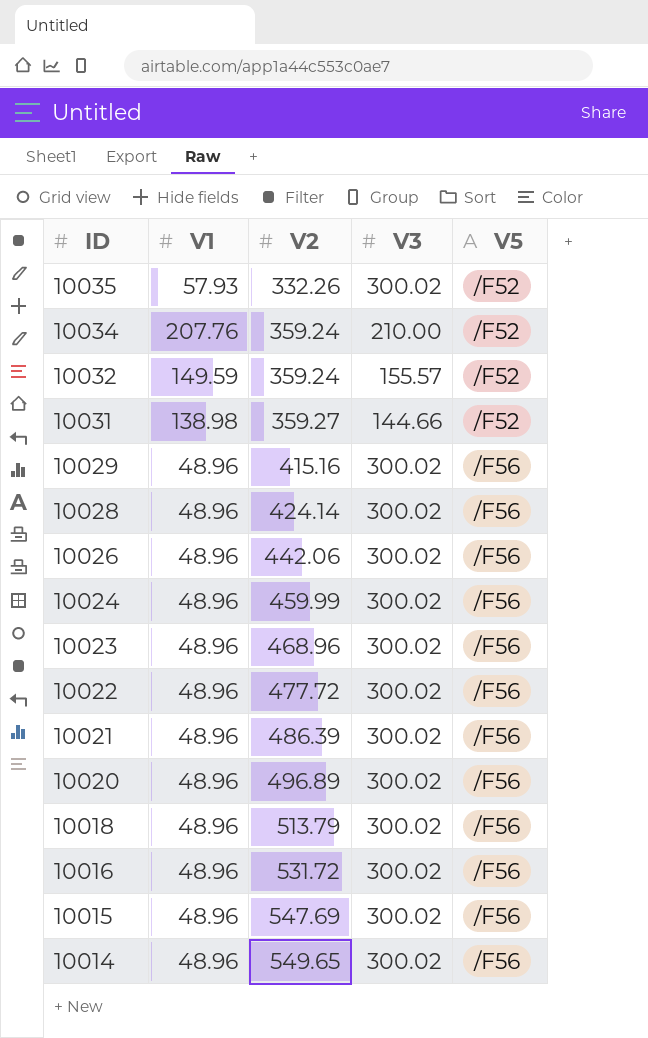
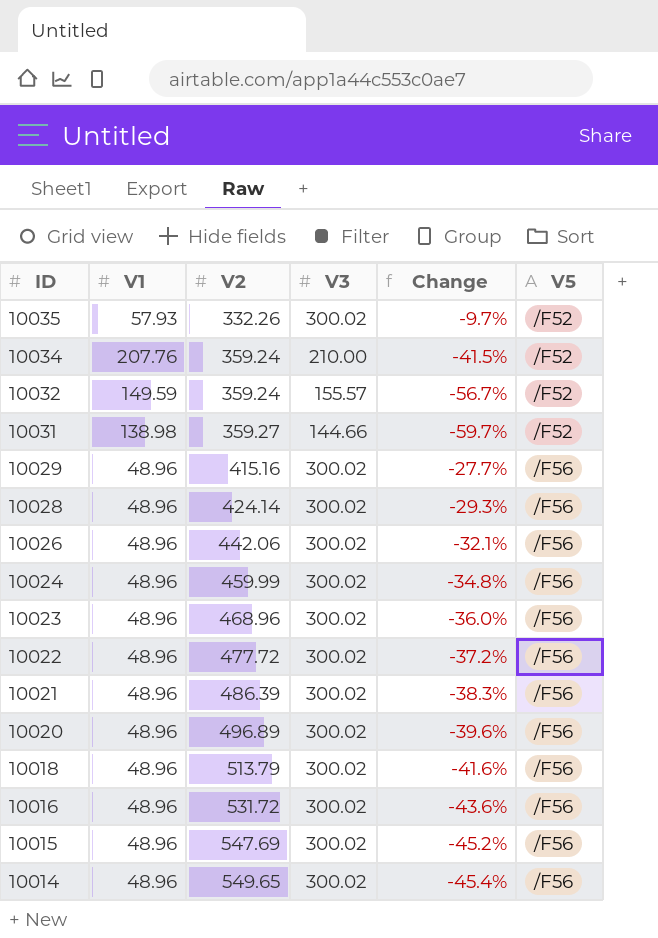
column Change | formula: none -> ([V3] - [V2]) / [V2]

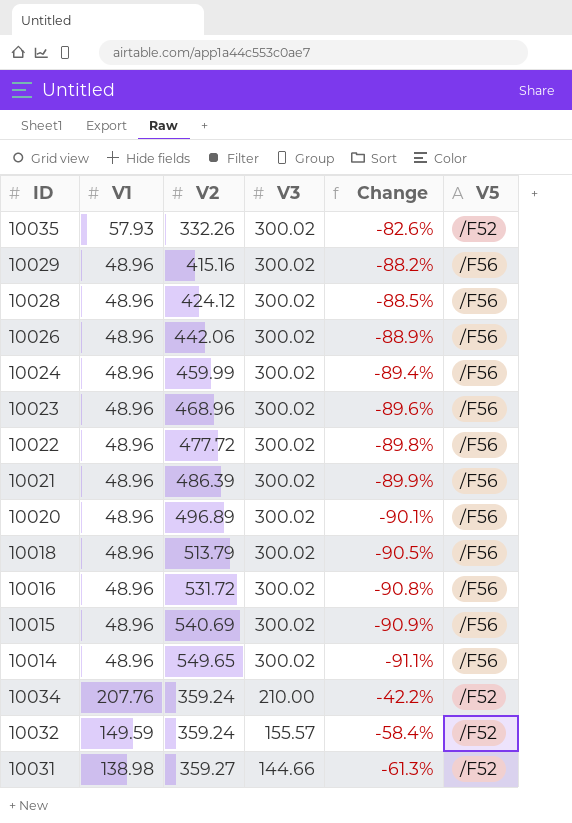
row order: ID descending -> V3 descending
column Change | formula: ([V3] - [V2]) / [V2] -> ([V1] - [V2]) / [V2]
10028 | V2: 424.14 -> 424.12
10015 | V2: 547.69 -> 540.69

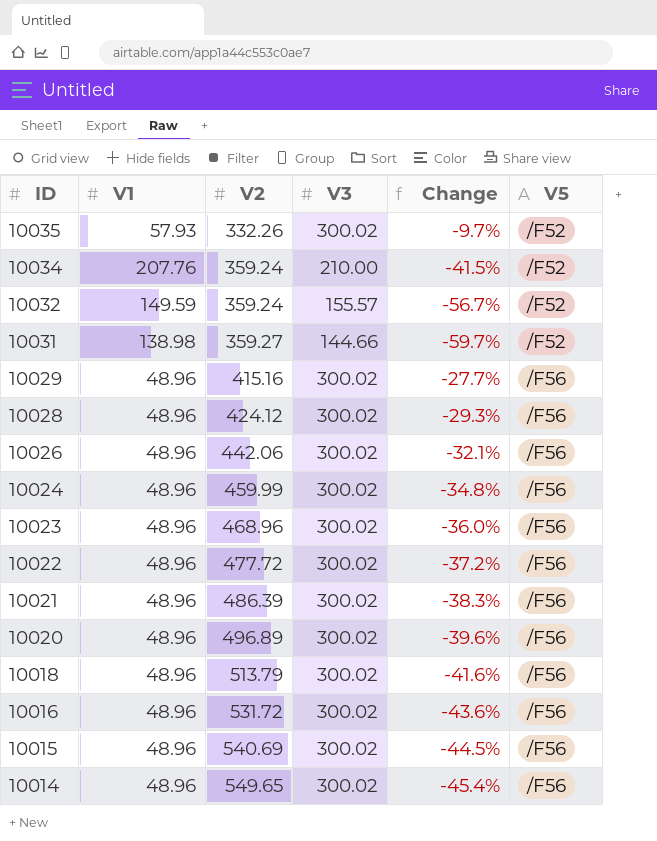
row order: V3 descending -> ID descending
column Change | formula: ([V1] - [V2]) / [V2] -> ([V3] - [V2]) / [V2]

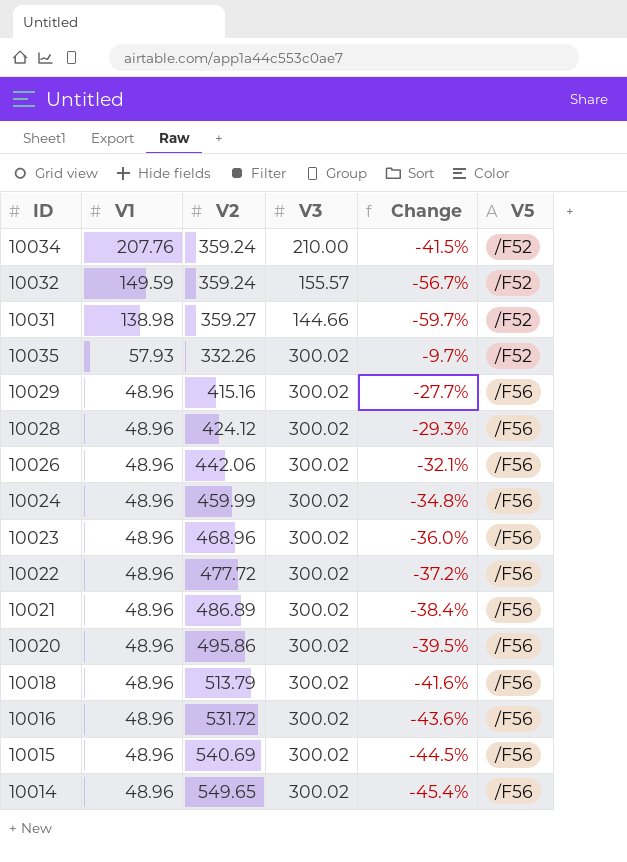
row order: ID descending -> V1 descending
10021 | V2: 486.39 -> 486.89
10021 | Change: -38.3% -> -38.4%
10020 | V2: 496.89 -> 495.86
10020 | Change: -39.6% -> -39.5%

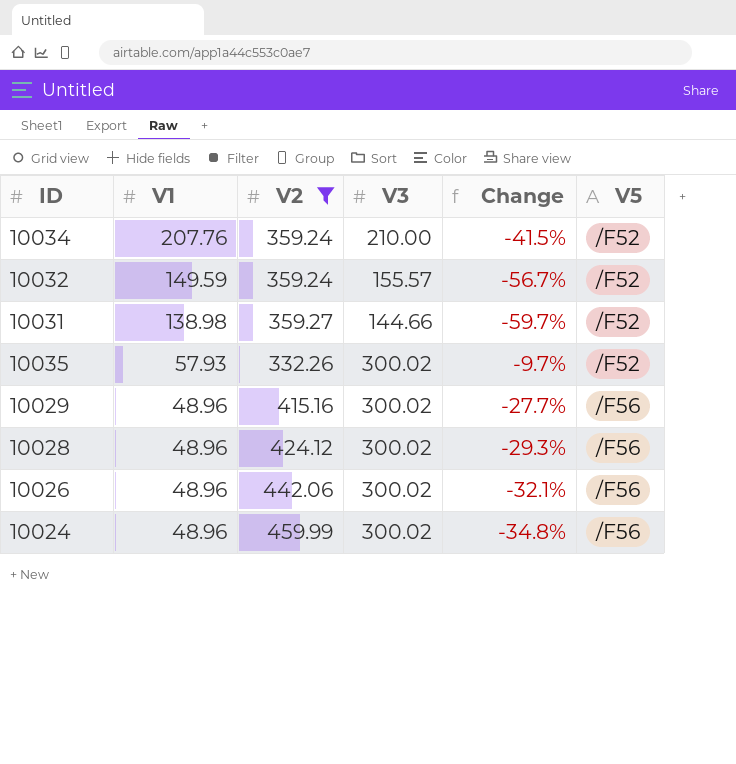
filter: none -> V2 <= 459.99

